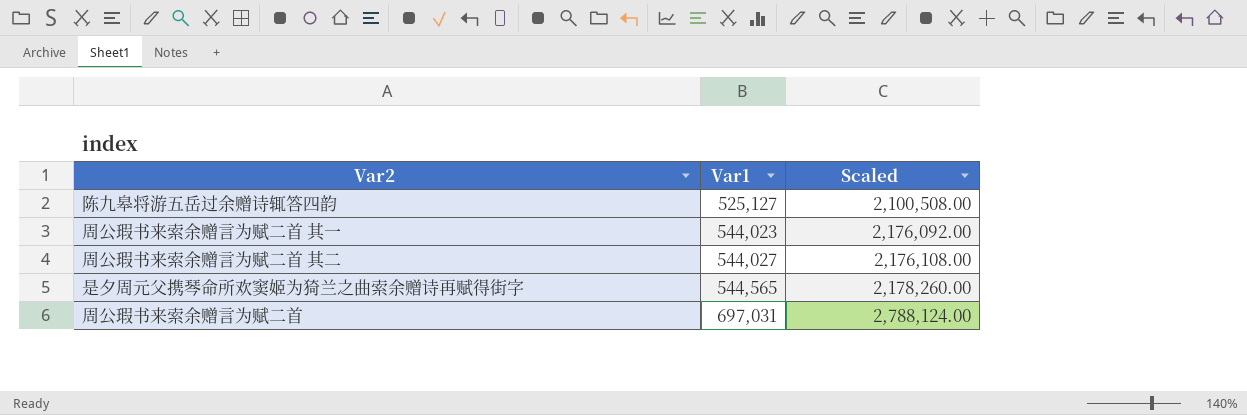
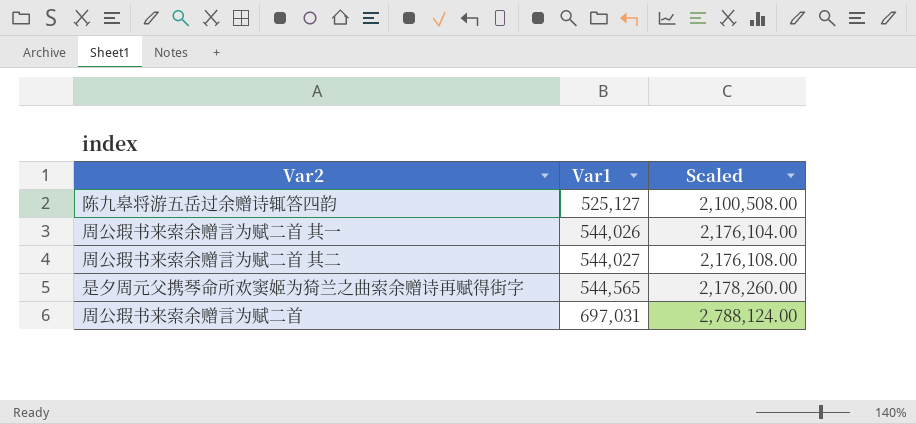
周公瑕书来索余赠言为赋二首 其一 | Var1: 544,023 -> 544,026
周公瑕书来索余赠言为赋二首 其一 | Scaled: 2,176,092.00 -> 2,176,104.00

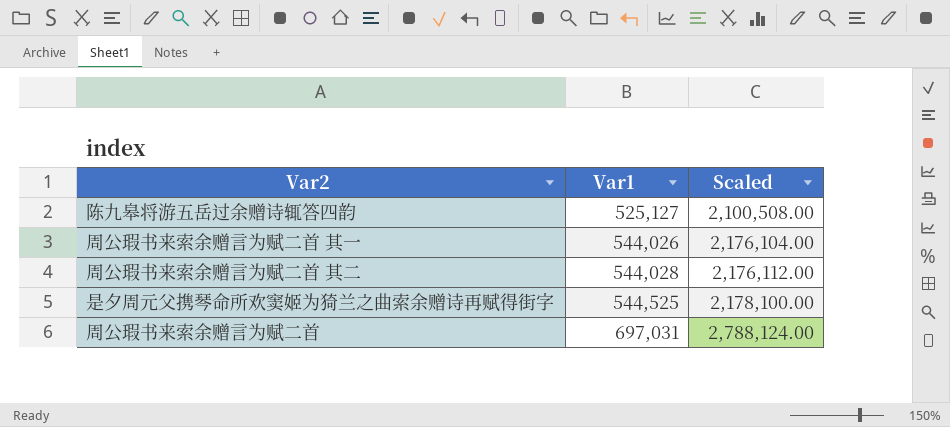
周公瑕书来索余赠言为赋二首 其二 | Var1: 544,027 -> 544,028
周公瑕书来索余赠言为赋二首 其二 | Scaled: 2,176,108.00 -> 2,176,112.00
是夕周元父携琴命所欢窦姬为猗兰之曲索余赠诗再赋得街字 | Var1: 544,565 -> 544,525
是夕周元父携琴命所欢窦姬为猗兰之曲索余赠诗再赋得街字 | Scaled: 2,178,260.00 -> 2,178,100.00

